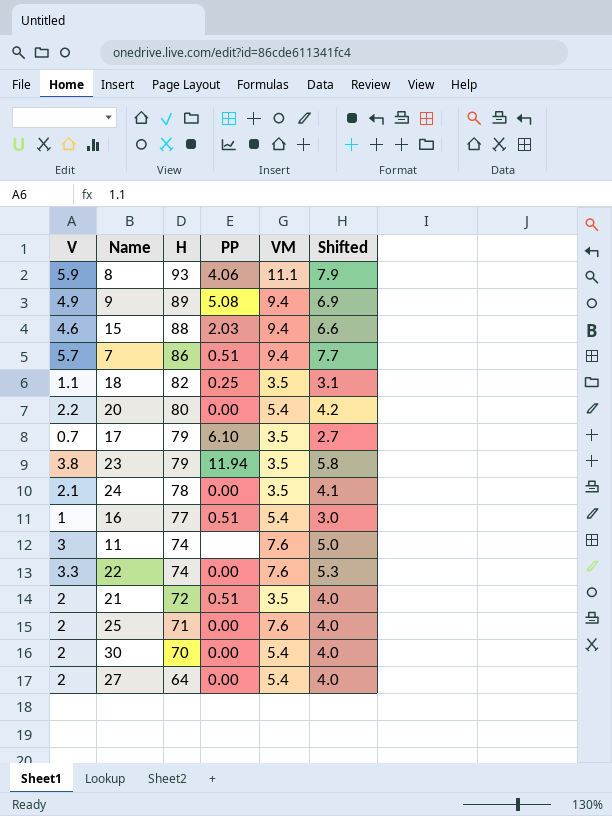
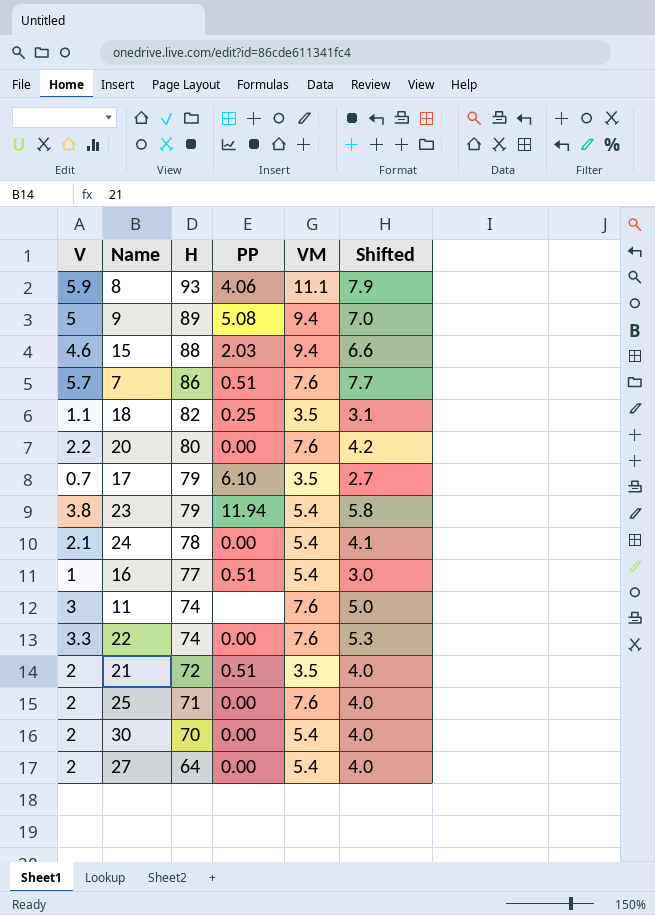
9 | V: 4.9 -> 5
9 | Shifted: 6.9 -> 7.0
7 | VM: 9.4 -> 7.6
20 | VM: 5.4 -> 7.6
23 | VM: 3.5 -> 5.4
24 | VM: 3.5 -> 5.4

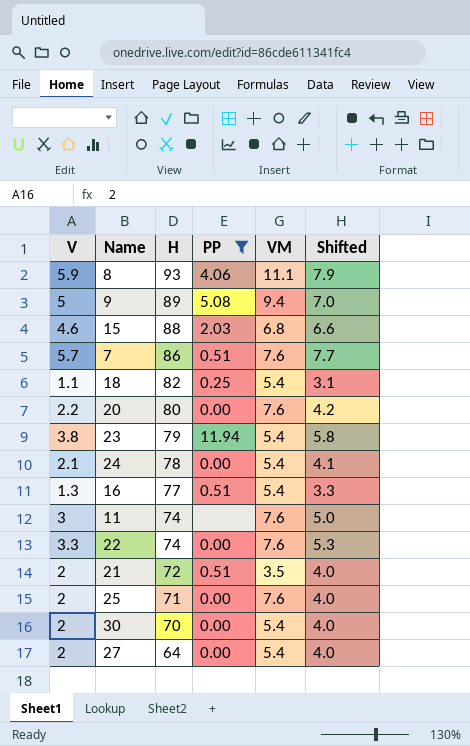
filter: none -> PP != 6.10
15 | VM: 9.4 -> 6.8
18 | VM: 3.5 -> 5.4
16 | V: 1 -> 1.3
16 | Shifted: 3.0 -> 3.3

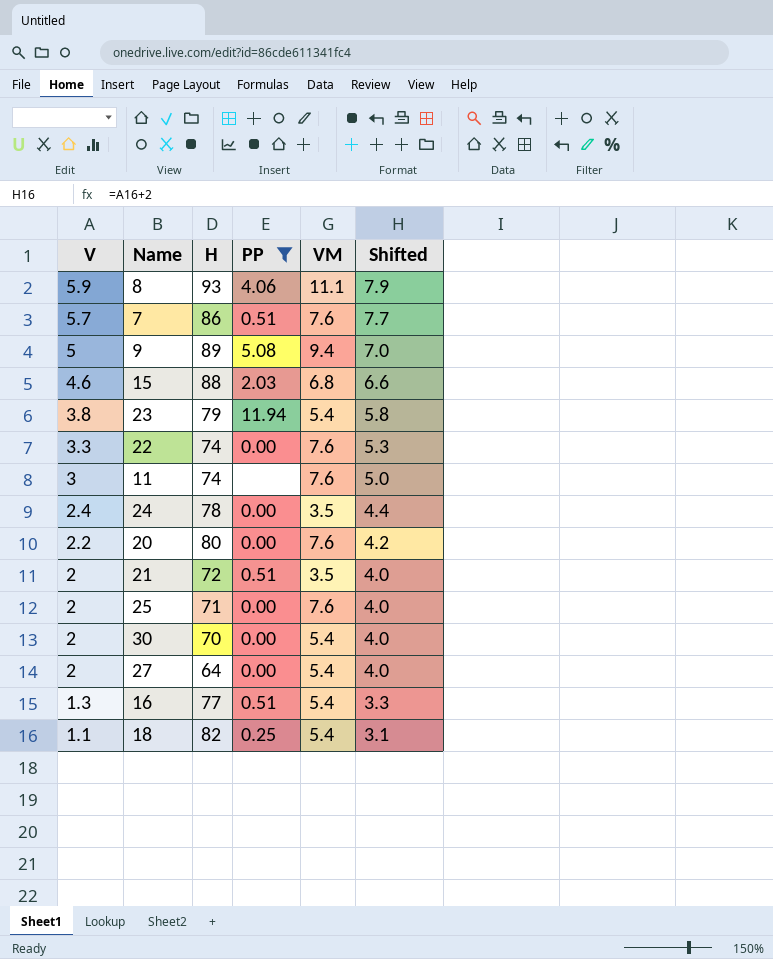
row order: H descending -> V descending
24 | V: 2.1 -> 2.4
24 | VM: 5.4 -> 3.5
24 | Shifted: 4.1 -> 4.4

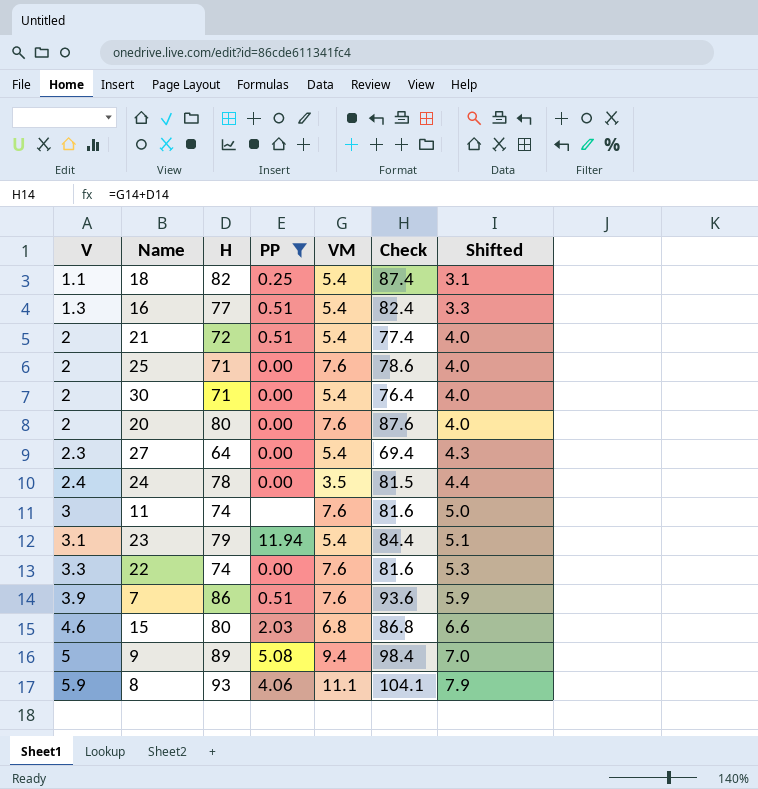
row order: V descending -> V ascending
column Check | formula: none -> [H] + [VM]
21 | VM: 3.5 -> 5.4
30 | H: 70 -> 71
20 | V: 2.2 -> 2
20 | Shifted: 4.2 -> 4.0
27 | V: 2 -> 2.3
27 | Shifted: 4.0 -> 4.3
23 | V: 3.8 -> 3.1
23 | Shifted: 5.8 -> 5.1
7 | V: 5.7 -> 3.9
7 | Shifted: 7.7 -> 5.9
15 | H: 88 -> 80

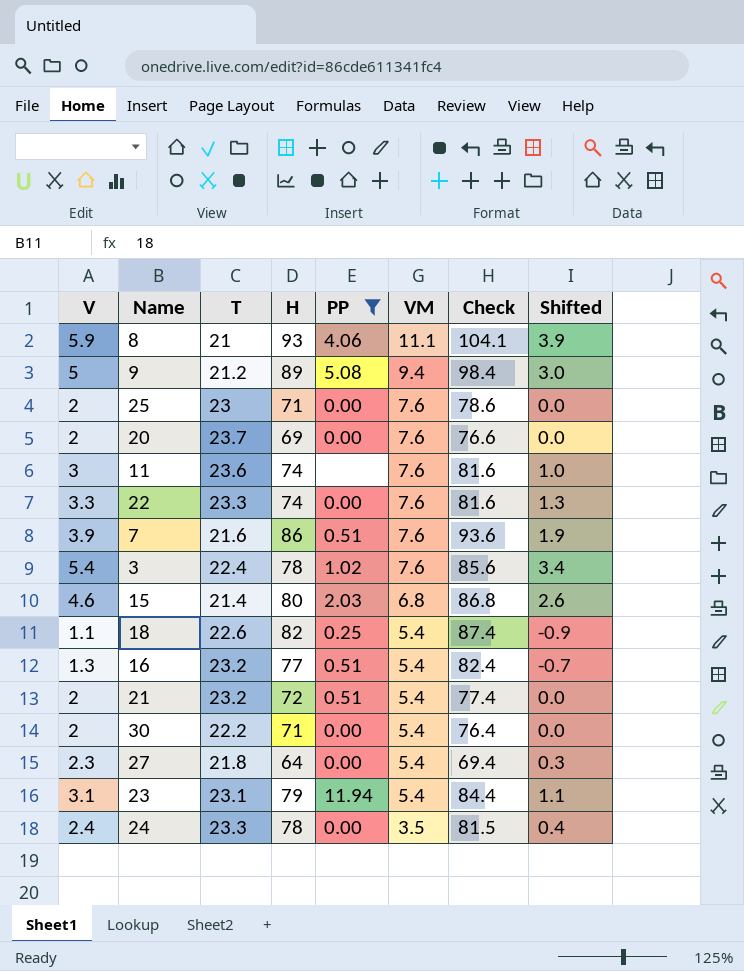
row order: V ascending -> VM descending
column T | position: none -> 3
column Shifted | formula: [V] + 2 -> [V] - 2
20 | H: 80 -> 69
20 | Check: 87.6 -> 76.6
row 3: none -> 5.4 | 22.4 | 78 | 1.02 | 7.6 | 85.6 | 3.4

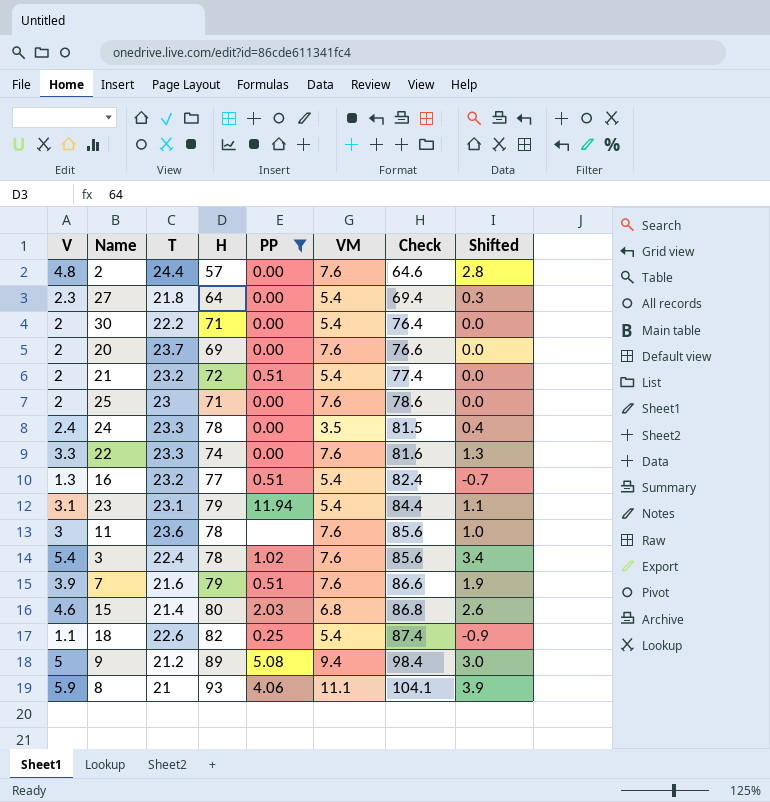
row order: VM descending -> Check ascending
row 2: none -> 4.8 | 24.4 | 57 | 0.00 | 7.6 | 64.6 | 2.8
11 | H: 74 -> 78
11 | Check: 81.6 -> 85.6
7 | H: 86 -> 79
7 | Check: 93.6 -> 86.6

